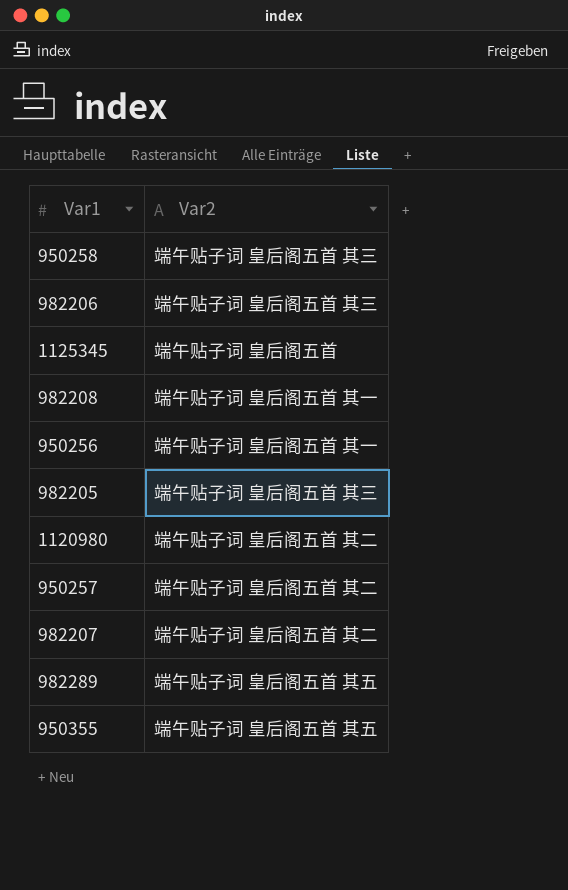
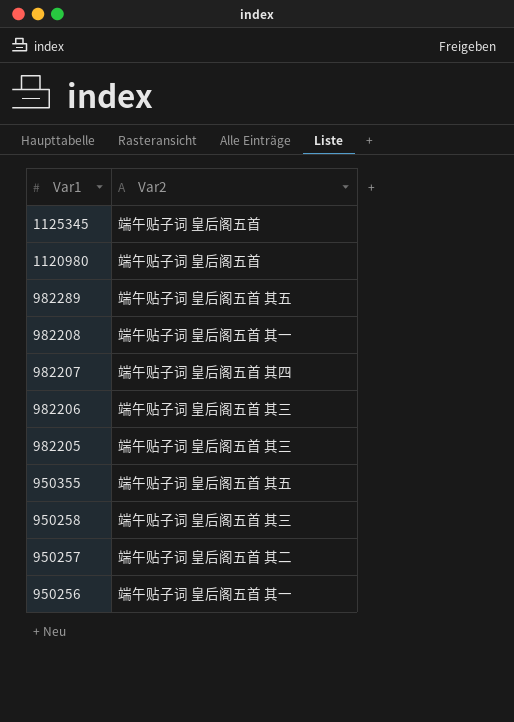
row order: none -> Var1 descending
1120980 | Var2: 端午贴子词 皇后阁五首 其二 -> 端午贴子词 皇后阁五首
982207 | Var2: 端午贴子词 皇后阁五首 其二 -> 端午贴子词 皇后阁五首 其四

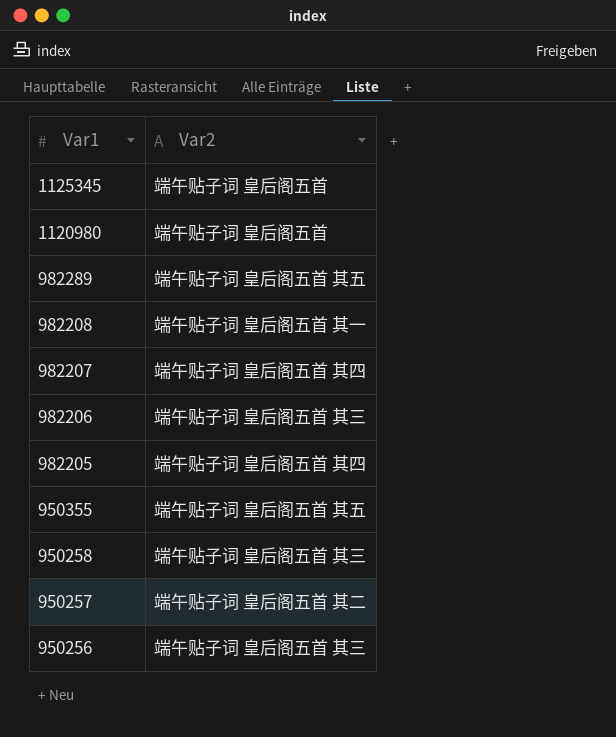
982205 | Var2: 端午贴子词 皇后阁五首 其三 -> 端午贴子词 皇后阁五首 其四
950256 | Var2: 端午贴子词 皇后阁五首 其一 -> 端午贴子词 皇后阁五首 其三

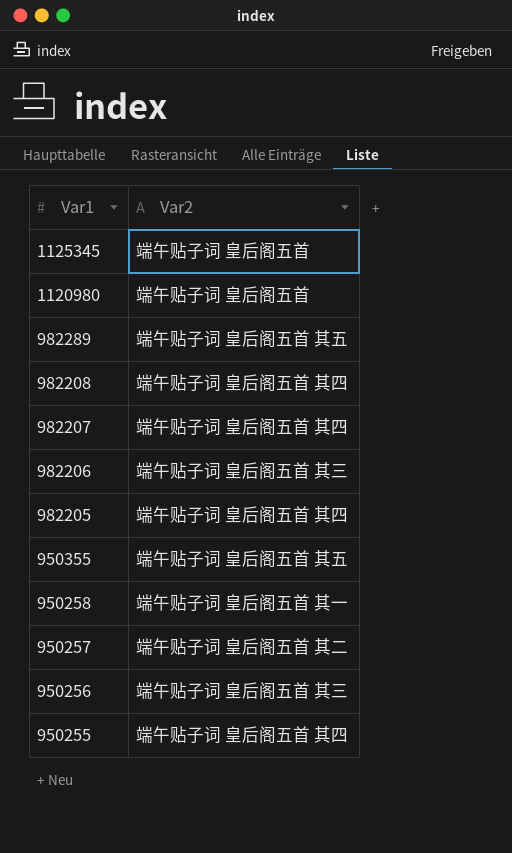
982208 | Var2: 端午贴子词 皇后阁五首 其一 -> 端午贴子词 皇后阁五首 其四
950258 | Var2: 端午贴子词 皇后阁五首 其三 -> 端午贴子词 皇后阁五首 其一
row 950255: none -> 端午贴子词 皇后阁五首 其四

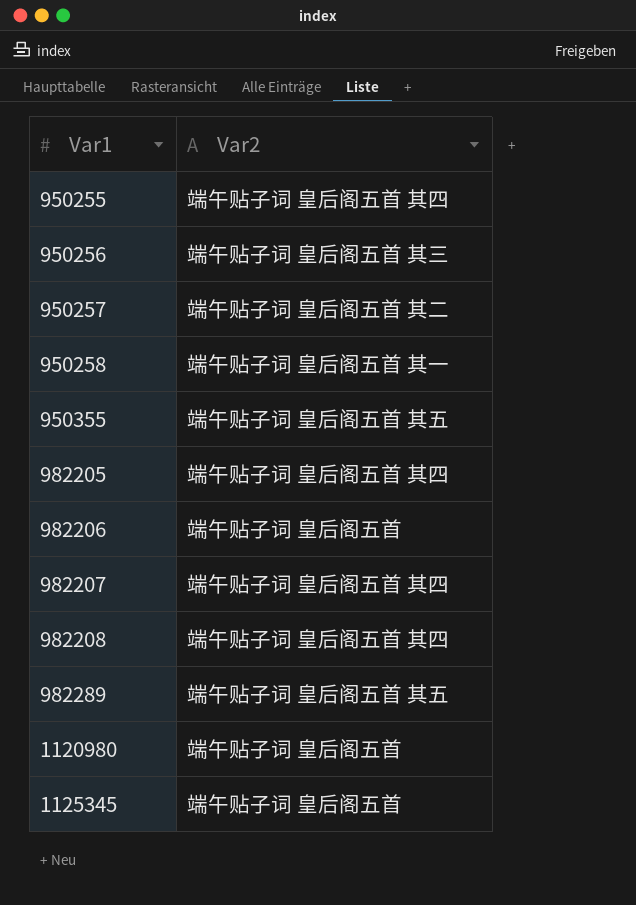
row order: Var1 descending -> Var1 ascending
982206 | Var2: 端午贴子词 皇后阁五首 其三 -> 端午贴子词 皇后阁五首

